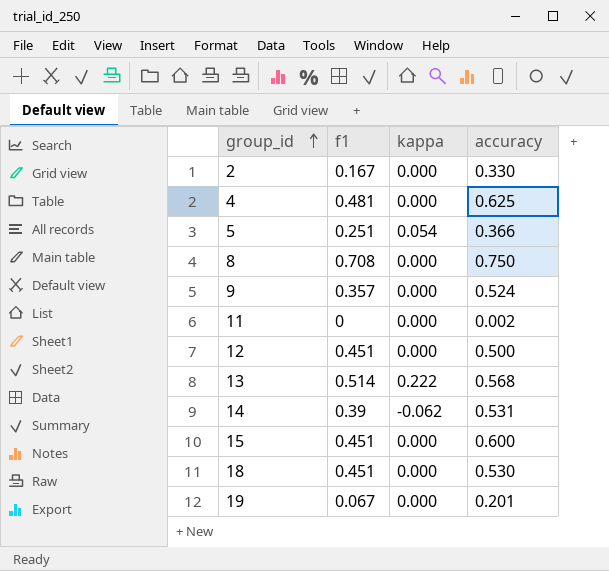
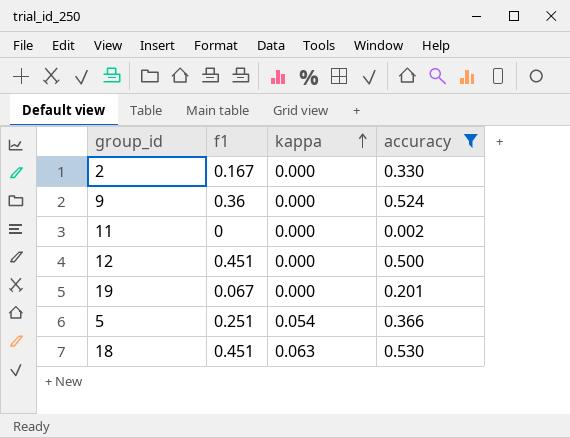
filter: none -> accuracy <= 0.530
row order: group_id ascending -> kappa ascending
9 | f1: 0.357 -> 0.36
18 | kappa: 0.000 -> 0.063

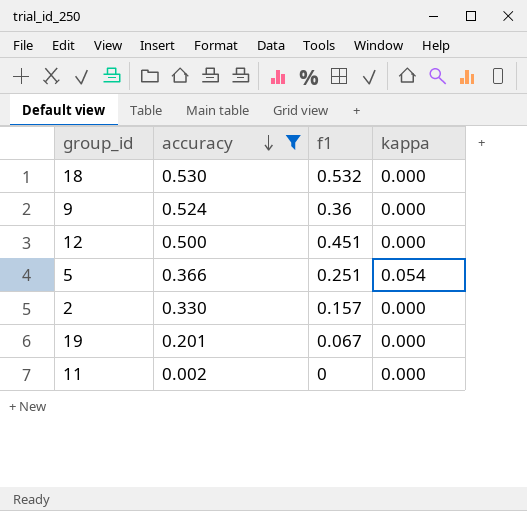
row order: kappa ascending -> accuracy descending
column accuracy | position: 4 -> 2
18 | f1: 0.451 -> 0.532
18 | kappa: 0.063 -> 0.000
2 | f1: 0.167 -> 0.157

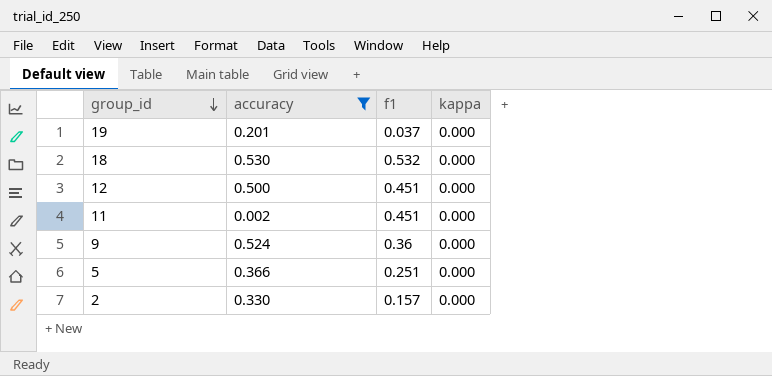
row order: accuracy descending -> group_id descending
19 | f1: 0.067 -> 0.037
11 | f1: 0 -> 0.451
5 | kappa: 0.054 -> 0.000

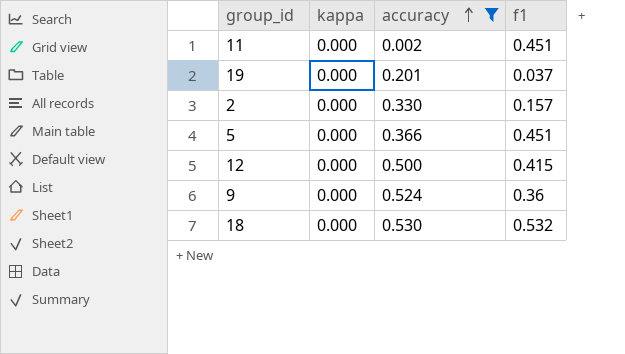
row order: group_id descending -> accuracy ascending
column kappa | position: 4 -> 2
5 | f1: 0.251 -> 0.451
12 | f1: 0.451 -> 0.415

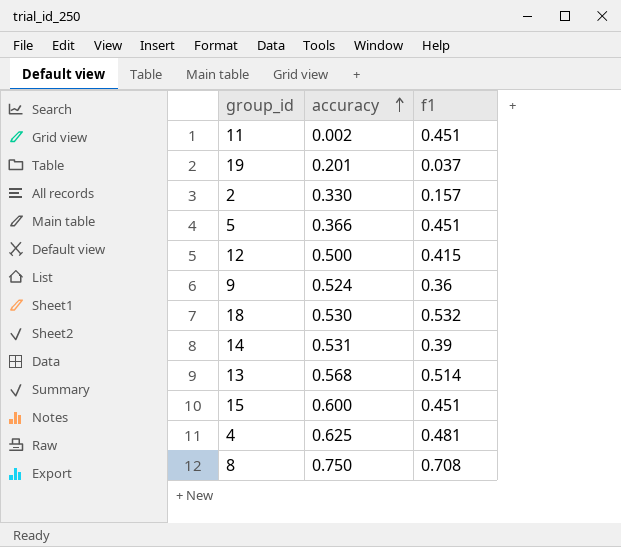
filter: accuracy <= 0.530 -> none
column kappa | position: 2 -> none

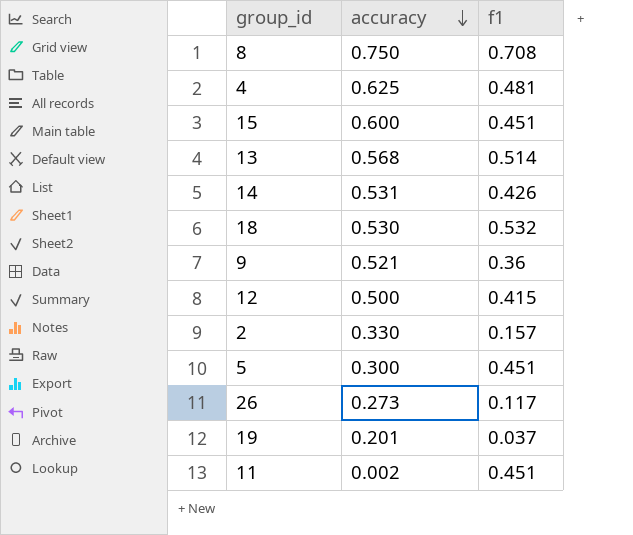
row order: accuracy ascending -> accuracy descending
14 | f1: 0.39 -> 0.426
9 | accuracy: 0.524 -> 0.521
5 | accuracy: 0.366 -> 0.300
row 26: none -> 0.273 | 0.117

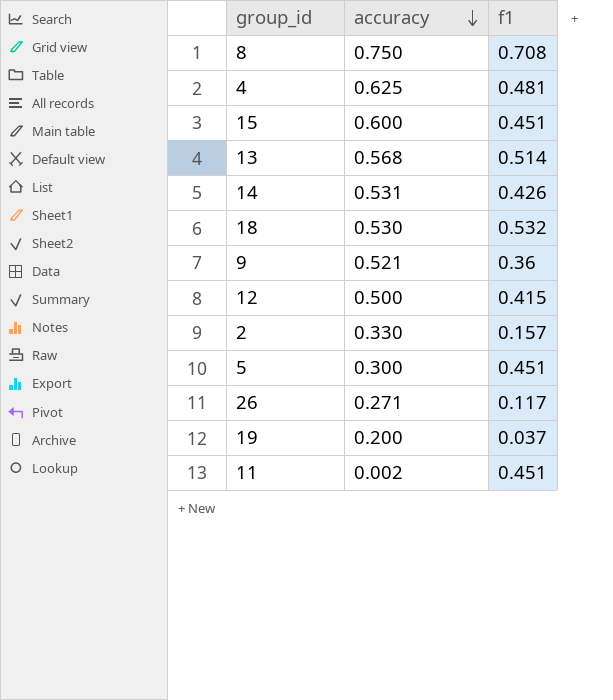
26 | accuracy: 0.273 -> 0.271
19 | accuracy: 0.201 -> 0.200

